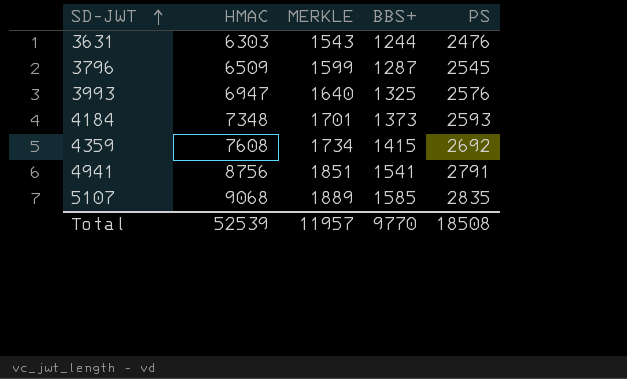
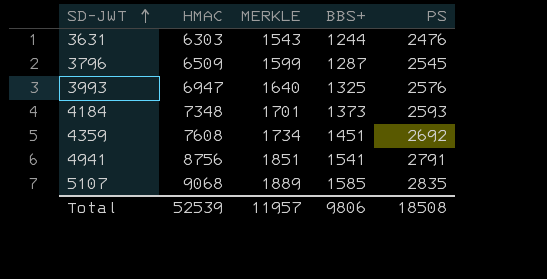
4359 | BBS+: 1415 -> 1451
Total | BBS+: 9770 -> 9806

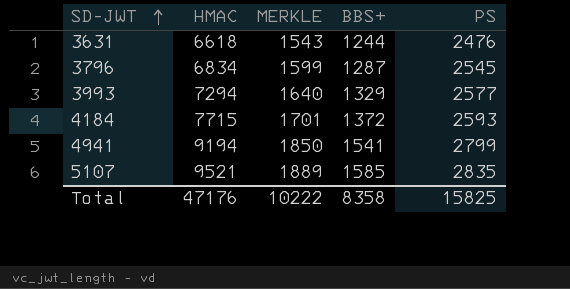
row 4359: 7608 | 1734 | 1451 | 2692 -> none
3631 | HMAC: 6303 -> 6618
3796 | HMAC: 6509 -> 6834
3993 | HMAC: 6947 -> 7294
3993 | BBS+: 1325 -> 1329
3993 | PS: 2576 -> 2577
4184 | HMAC: 7348 -> 7715
4184 | BBS+: 1373 -> 1372
4941 | HMAC: 8756 -> 9194
4941 | MERKLE: 1851 -> 1850
4941 | PS: 2791 -> 2799
5107 | HMAC: 9068 -> 9521
Total | HMAC: 52539 -> 47176
Total | MERKLE: 11957 -> 10222
Total | BBS+: 9806 -> 8358
Total | PS: 18508 -> 15825

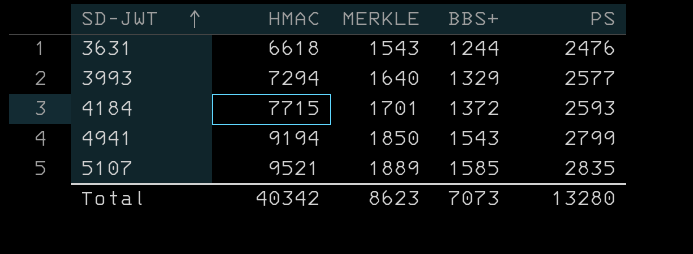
row 3796: 6834 | 1599 | 1287 | 2545 -> none
4941 | BBS+: 1541 -> 1543
Total | HMAC: 47176 -> 40342
Total | MERKLE: 10222 -> 8623
Total | BBS+: 8358 -> 7073
Total | PS: 15825 -> 13280

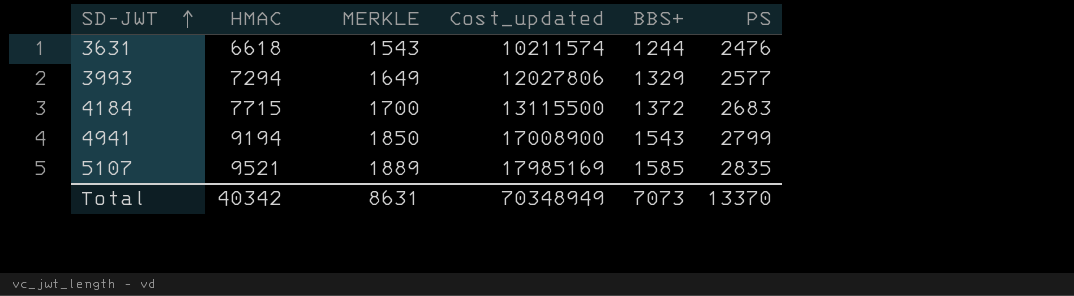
column Cost_updated | formula: none -> [HMAC] * [MERKLE]
3993 | MERKLE: 1640 -> 1649
4184 | MERKLE: 1701 -> 1700
4184 | PS: 2593 -> 2683
Total | MERKLE: 8623 -> 8631
Total | PS: 13280 -> 13370

